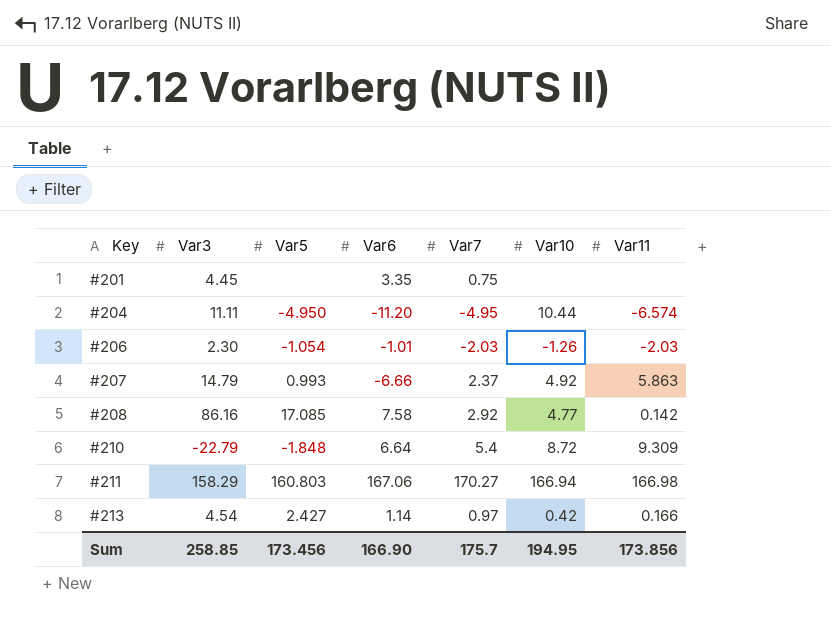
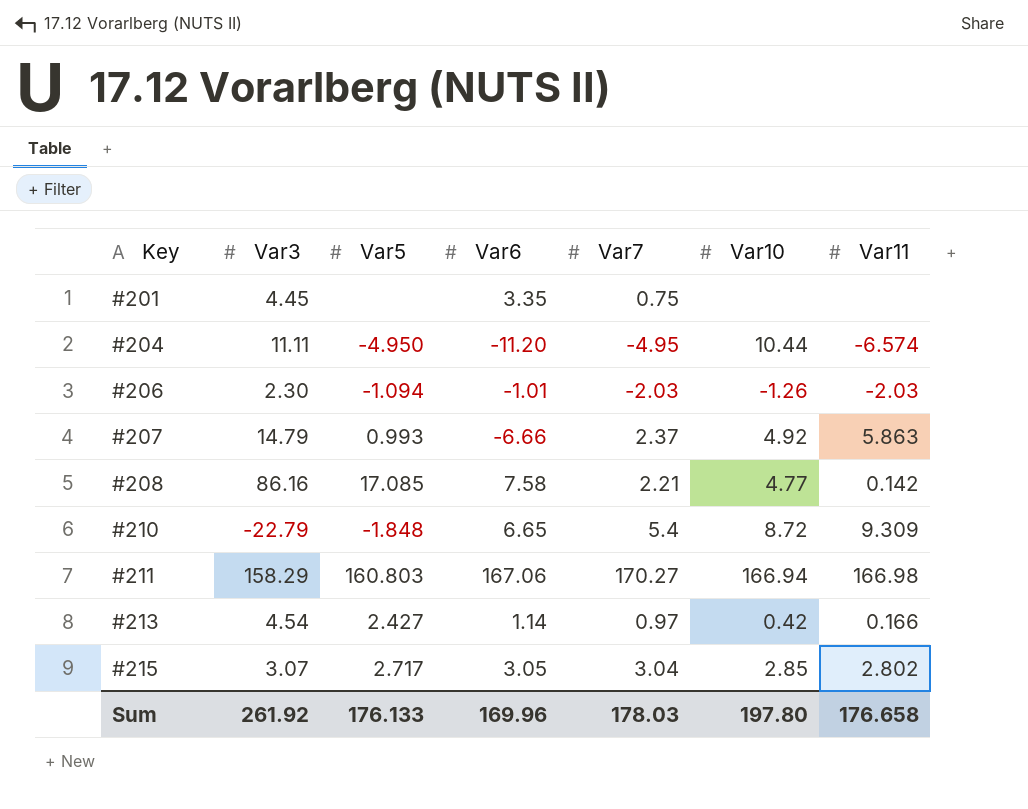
#206 | Var5: -1.054 -> -1.094
#208 | Var7: 2.92 -> 2.21
#210 | Var6: 6.64 -> 6.65
row #215: none -> 3.07 | 2.717 | 3.05 | 3.04 | 2.85 | 2.802
Sum | Var3: 258.85 -> 261.92
Sum | Var5: 173.456 -> 176.133
Sum | Var6: 166.90 -> 169.96
Sum | Var7: 175.7 -> 178.03
Sum | Var10: 194.95 -> 197.80
Sum | Var11: 173.856 -> 176.658

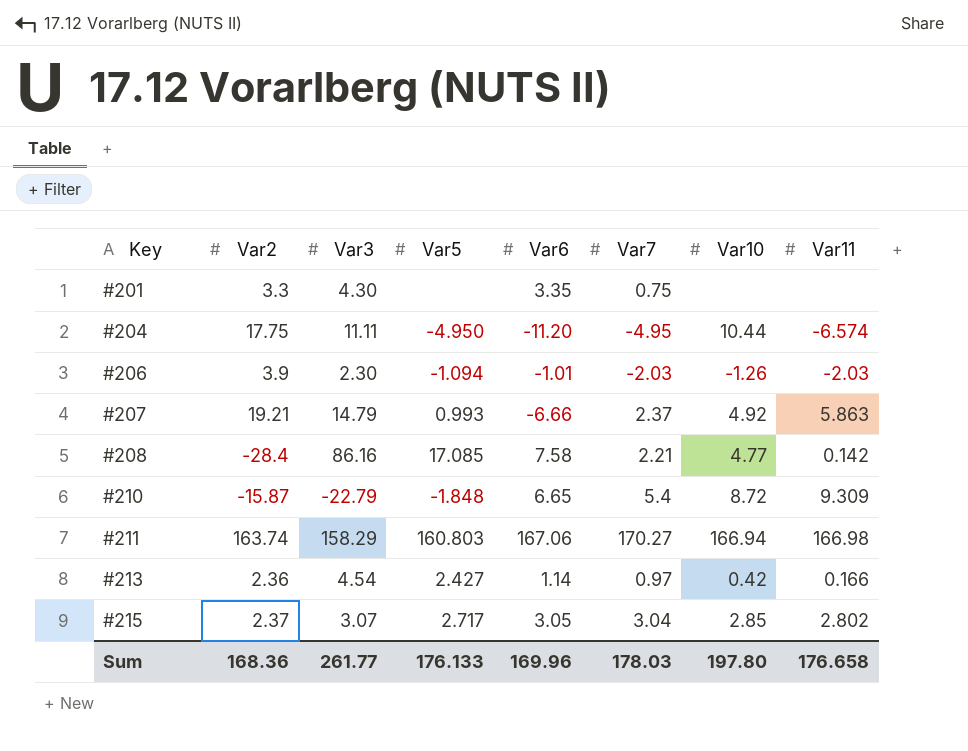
column Var2 | position: none -> 2
#201 | Var3: 4.45 -> 4.30
Sum | Var3: 261.92 -> 261.77

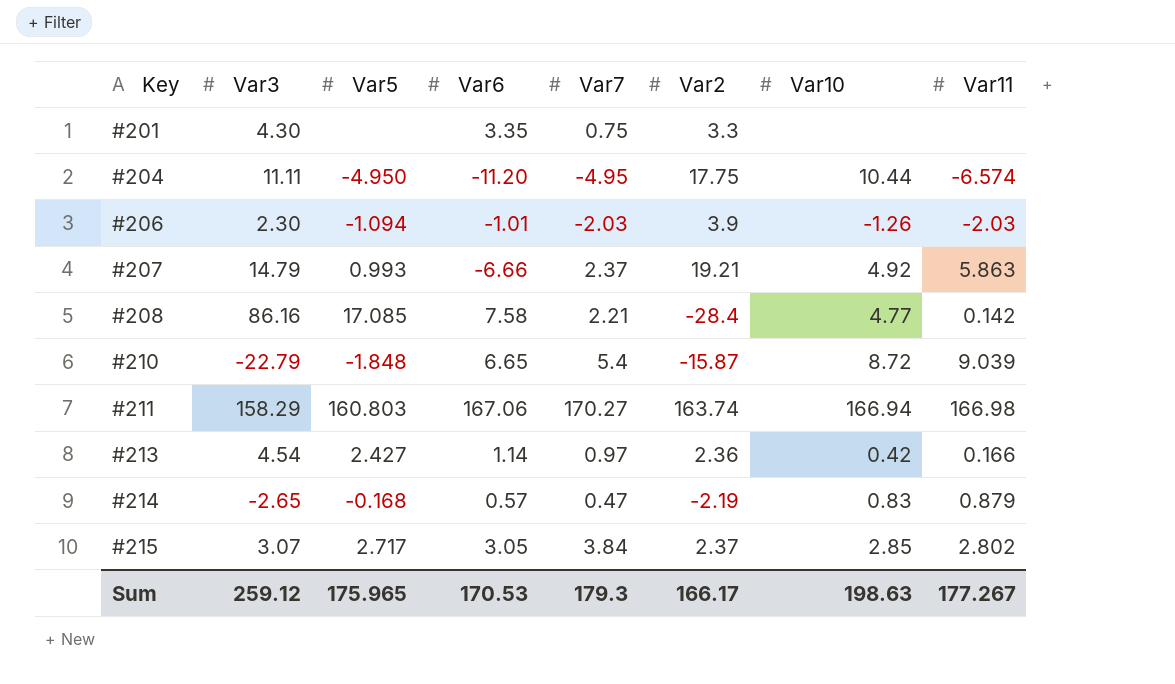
column Var2 | position: 2 -> 6
#210 | Var11: 9.309 -> 9.039
row #214: none -> -2.65 | -0.168 | 0.57 | 0.47 | -2.19 | 0.83 | 0.879
#215 | Var7: 3.04 -> 3.84
Sum | Var3: 261.77 -> 259.12
Sum | Var5: 176.133 -> 175.965
Sum | Var6: 169.96 -> 170.53
Sum | Var7: 178.03 -> 179.3
Sum | Var2: 168.36 -> 166.17
Sum | Var10: 197.80 -> 198.63
Sum | Var11: 176.658 -> 177.267

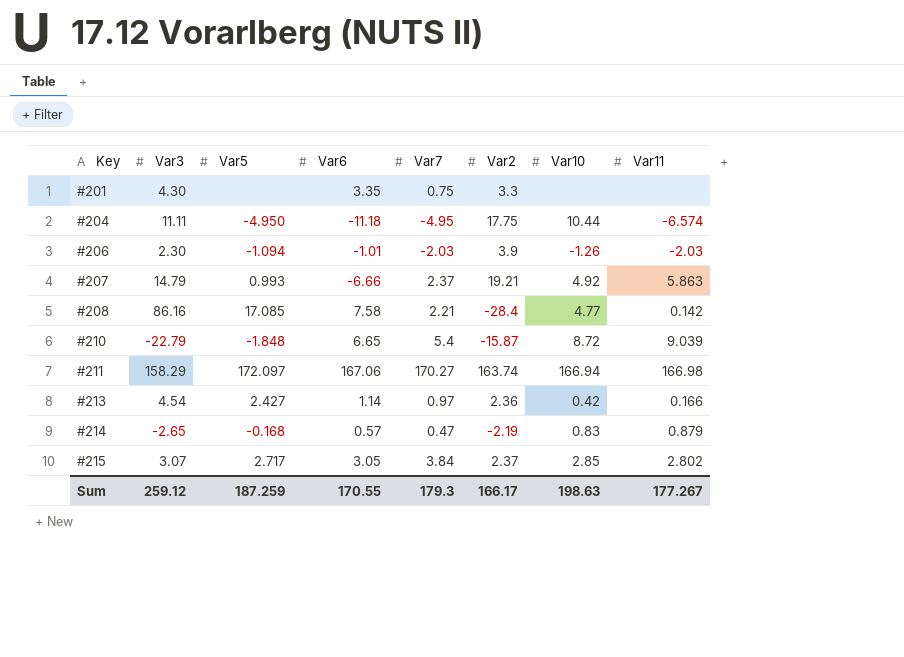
#204 | Var6: -11.20 -> -11.18
#211 | Var5: 160.803 -> 172.097
Sum | Var5: 175.965 -> 187.259
Sum | Var6: 170.53 -> 170.55

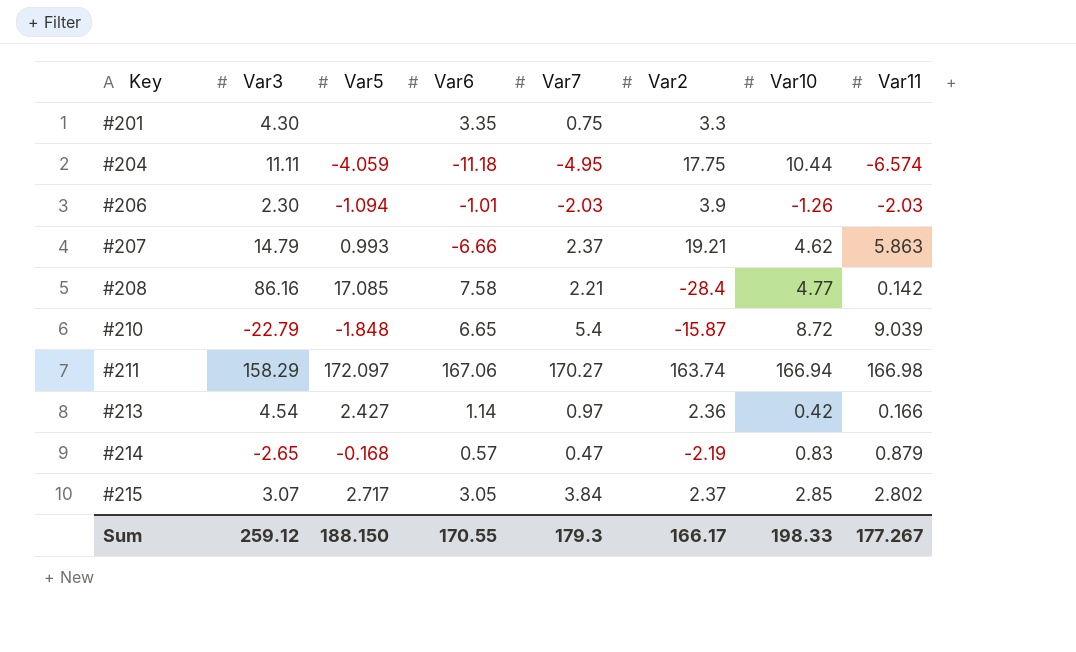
#204 | Var5: -4.950 -> -4.059
#207 | Var10: 4.92 -> 4.62
Sum | Var5: 187.259 -> 188.150
Sum | Var10: 198.63 -> 198.33

